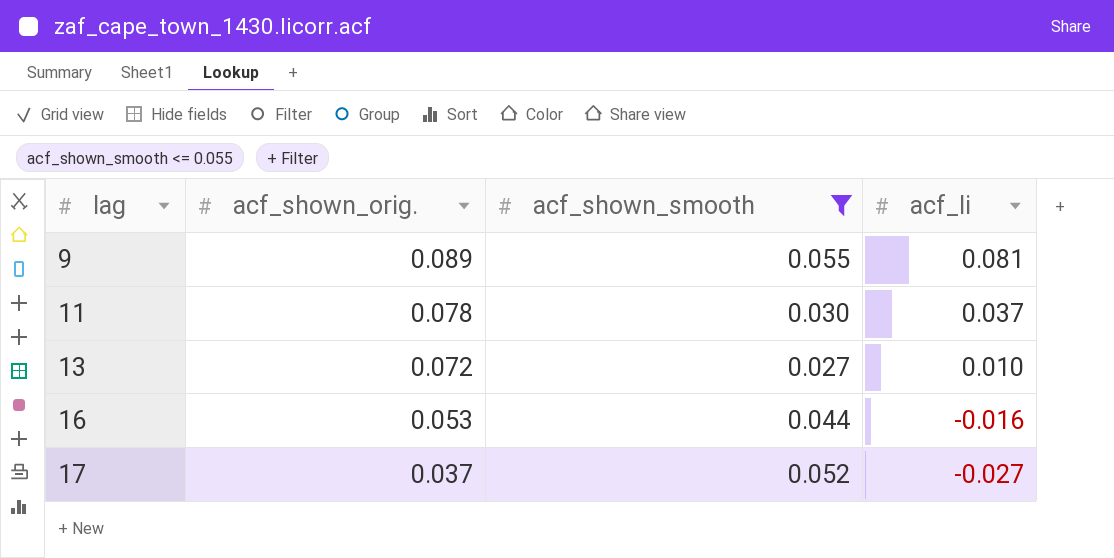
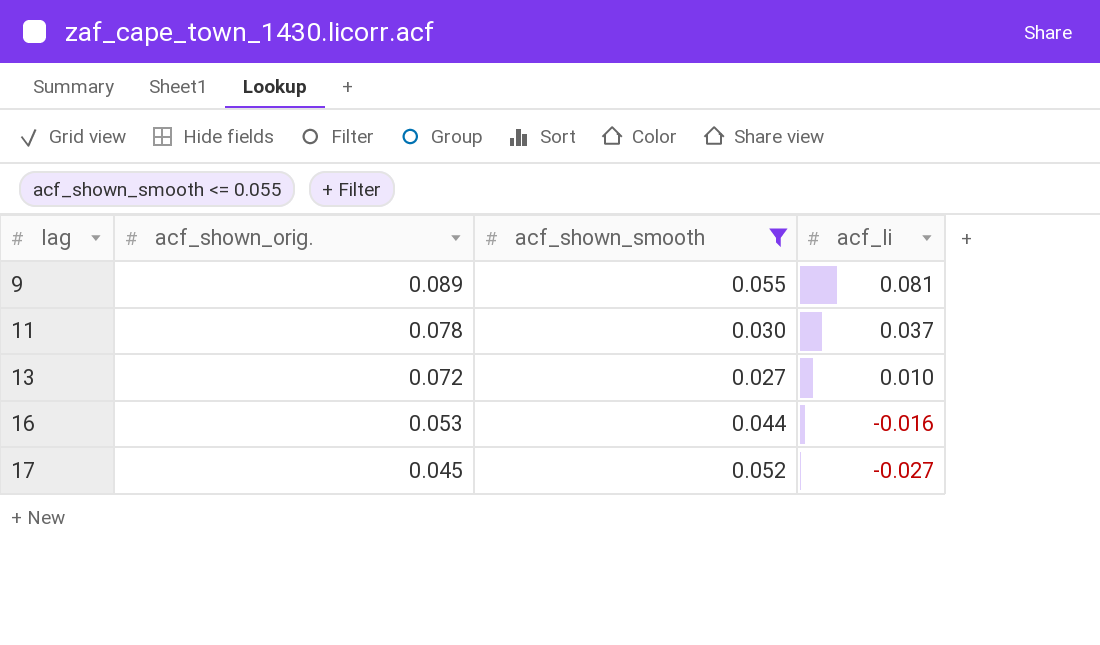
17 | acf_shown_orig.: 0.037 -> 0.045

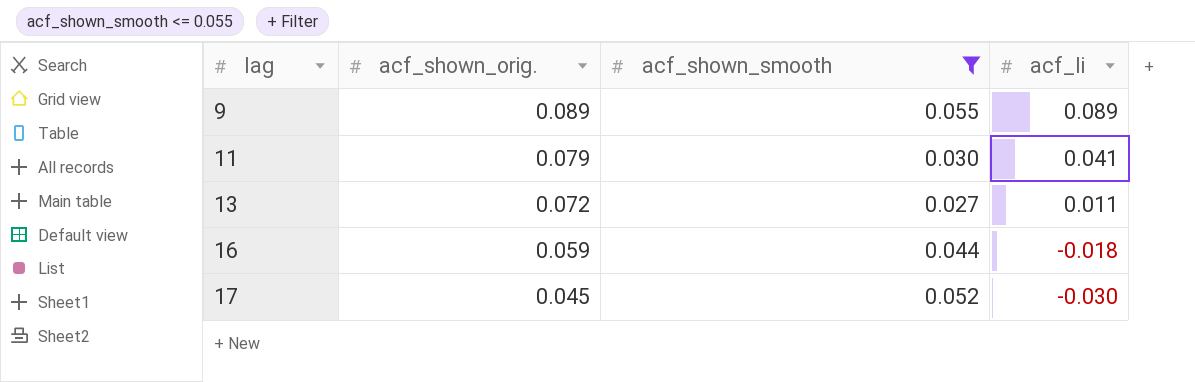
9 | acf_li: 0.081 -> 0.089
11 | acf_shown_orig.: 0.078 -> 0.079
11 | acf_li: 0.037 -> 0.041
13 | acf_li: 0.010 -> 0.011
16 | acf_shown_orig.: 0.053 -> 0.059
16 | acf_li: -0.016 -> -0.018
17 | acf_li: -0.027 -> -0.030

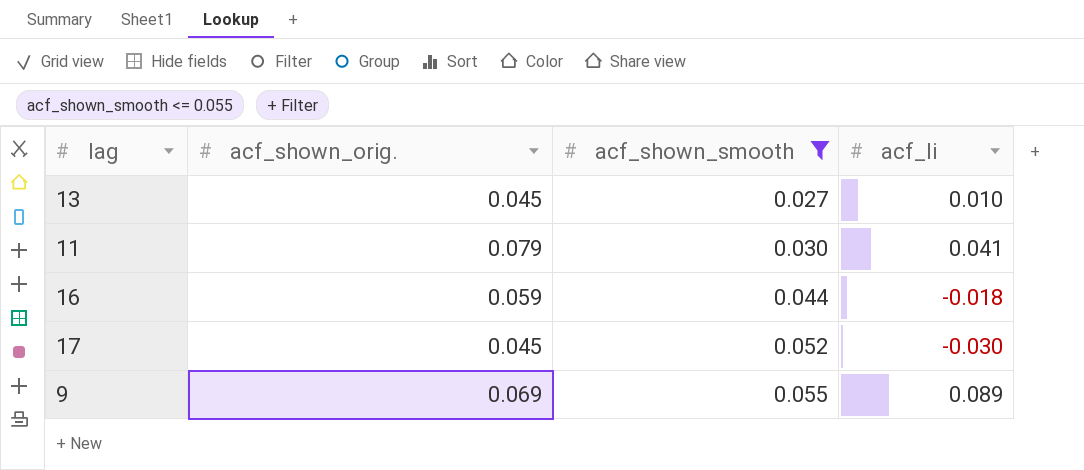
row order: lag ascending -> acf_shown_smooth ascending
13 | acf_shown_orig.: 0.072 -> 0.045
13 | acf_li: 0.011 -> 0.010
9 | acf_shown_orig.: 0.089 -> 0.069

